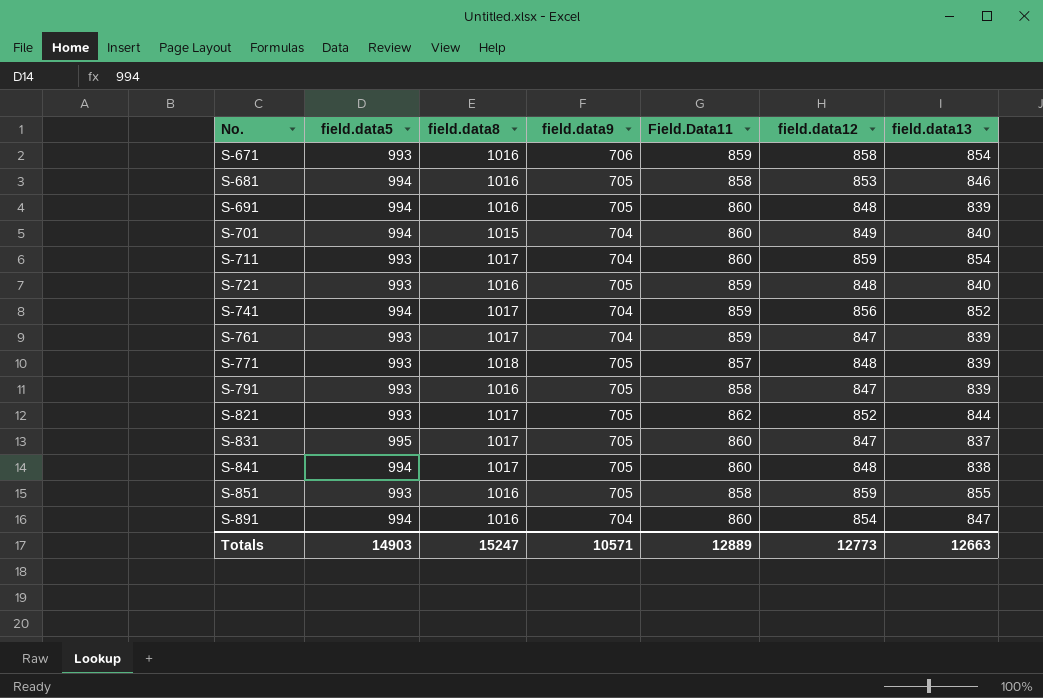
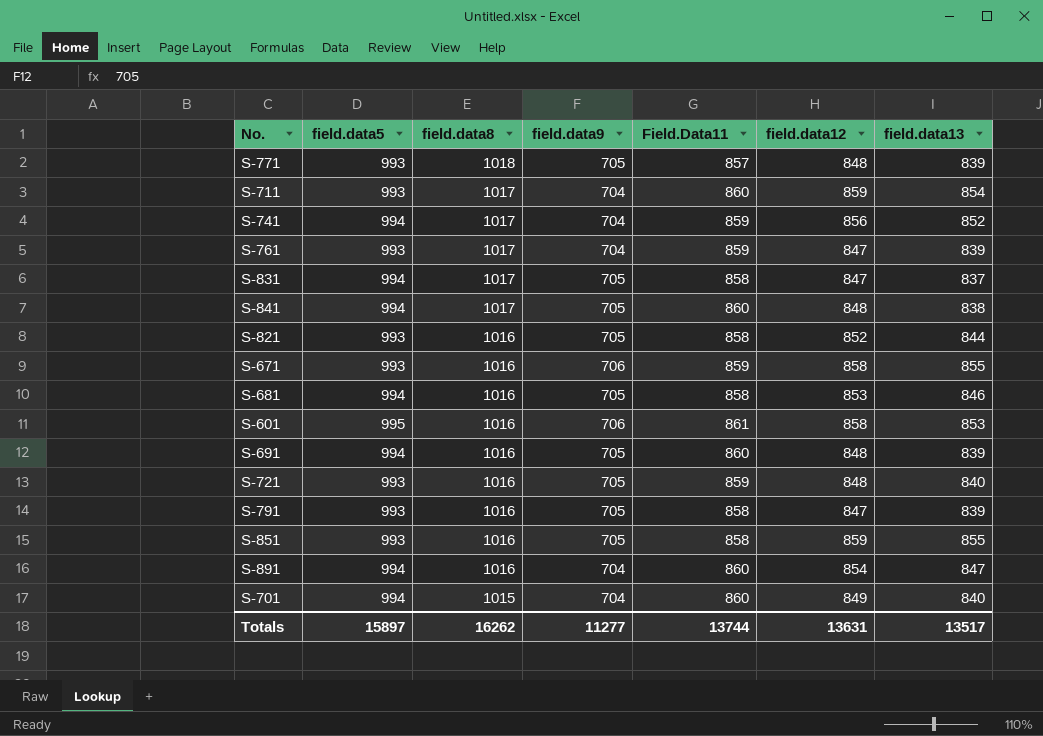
row order: No. ascending -> field.data8 descending
S-831 | field.data5: 995 -> 994
S-831 | Field.Data11: 860 -> 858
S-821 | field.data8: 1017 -> 1016
S-821 | Field.Data11: 862 -> 858
S-671 | field.data13: 854 -> 855
row S-601: none -> 995 | 1016 | 706 | 861 | 858 | 853
Totals | field.data5: 14903 -> 15897
Totals | field.data8: 15247 -> 16262
Totals | field.data9: 10571 -> 11277
Totals | Field.Data11: 12889 -> 13744
Totals | field.data12: 12773 -> 13631
Totals | field.data13: 12663 -> 13517

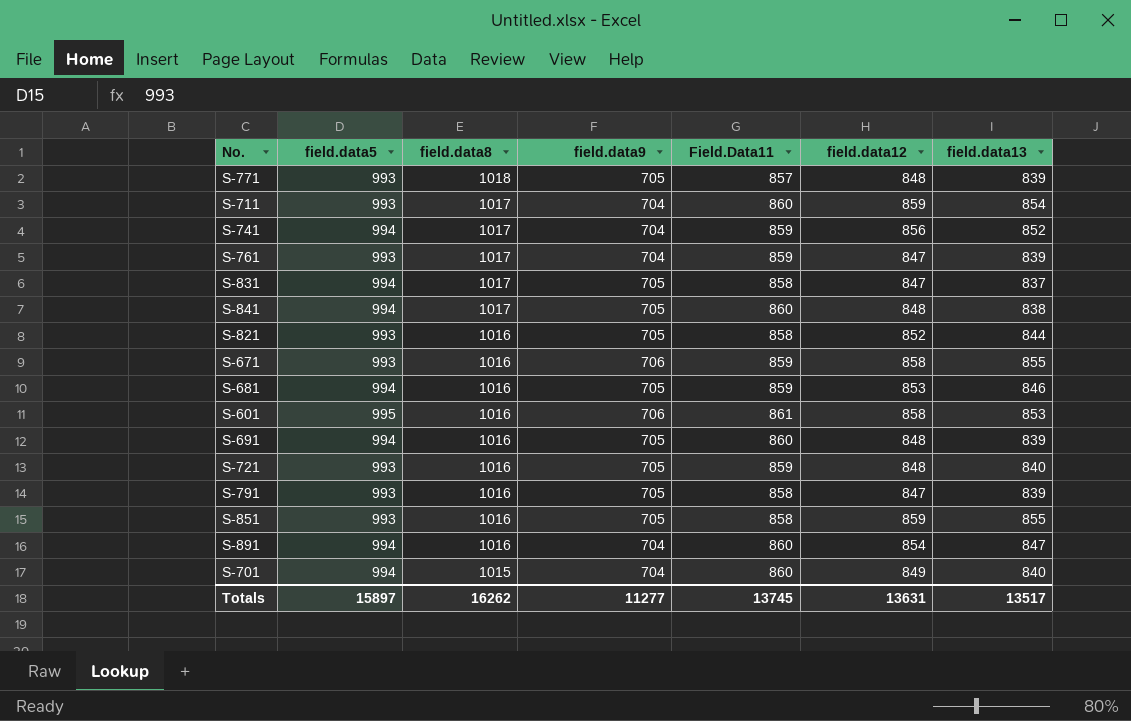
S-681 | Field.Data11: 858 -> 859
Totals | Field.Data11: 13744 -> 13745

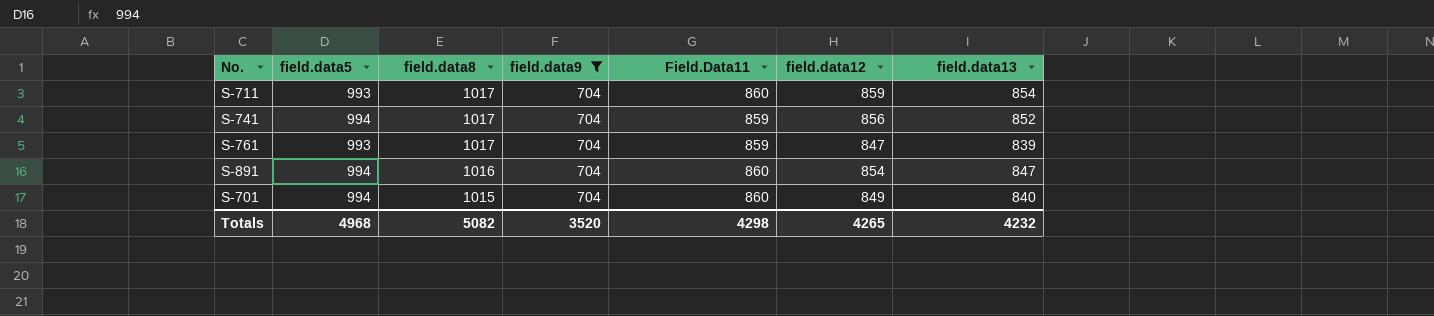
filter: none -> field.data9 = 704
Totals | field.data5: 15897 -> 4968
Totals | field.data8: 16262 -> 5082
Totals | field.data9: 11277 -> 3520
Totals | Field.Data11: 13745 -> 4298
Totals | field.data12: 13631 -> 4265
Totals | field.data13: 13517 -> 4232

